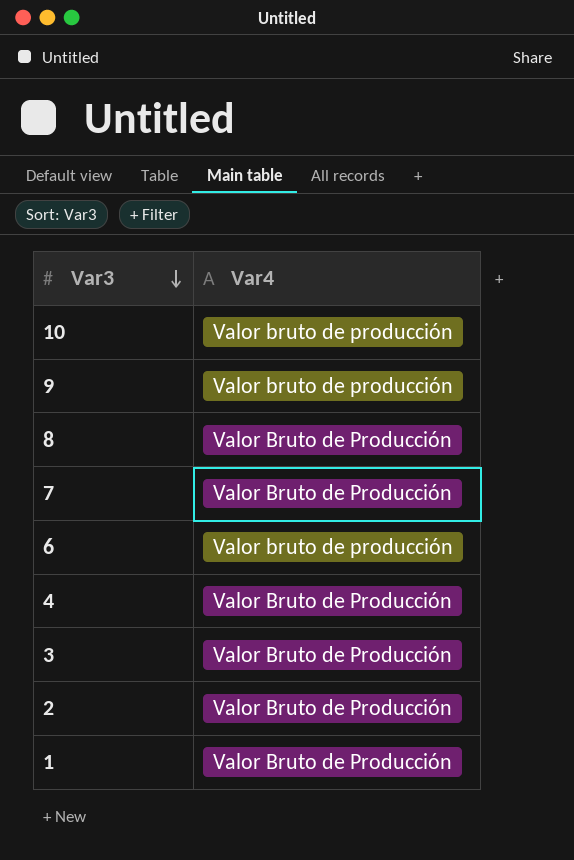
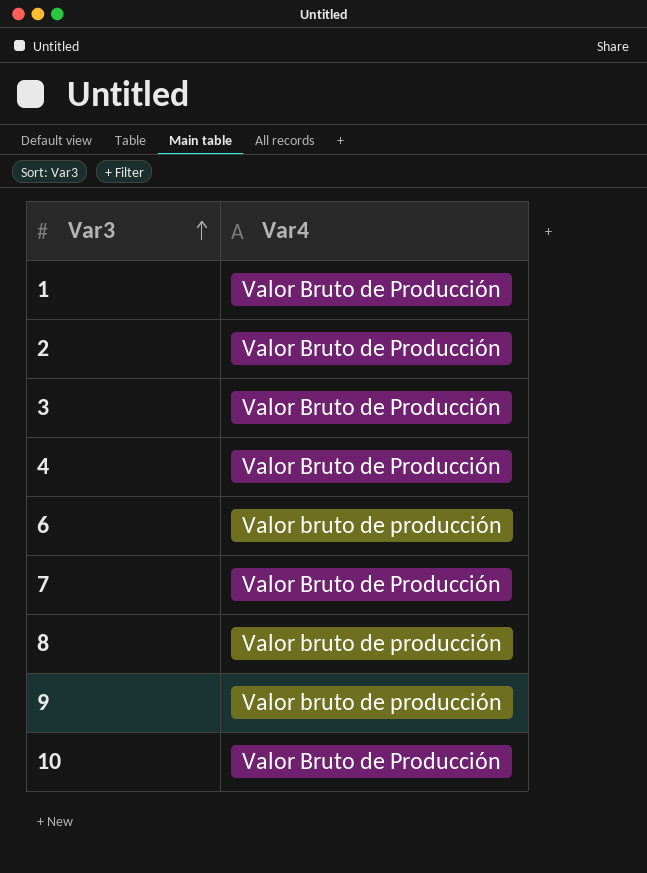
row order: Var3 descending -> Var3 ascending
8 | Var4: Valor Bruto de Producción -> Valor bruto de producción
10 | Var4: Valor bruto de producción -> Valor Bruto de Producción

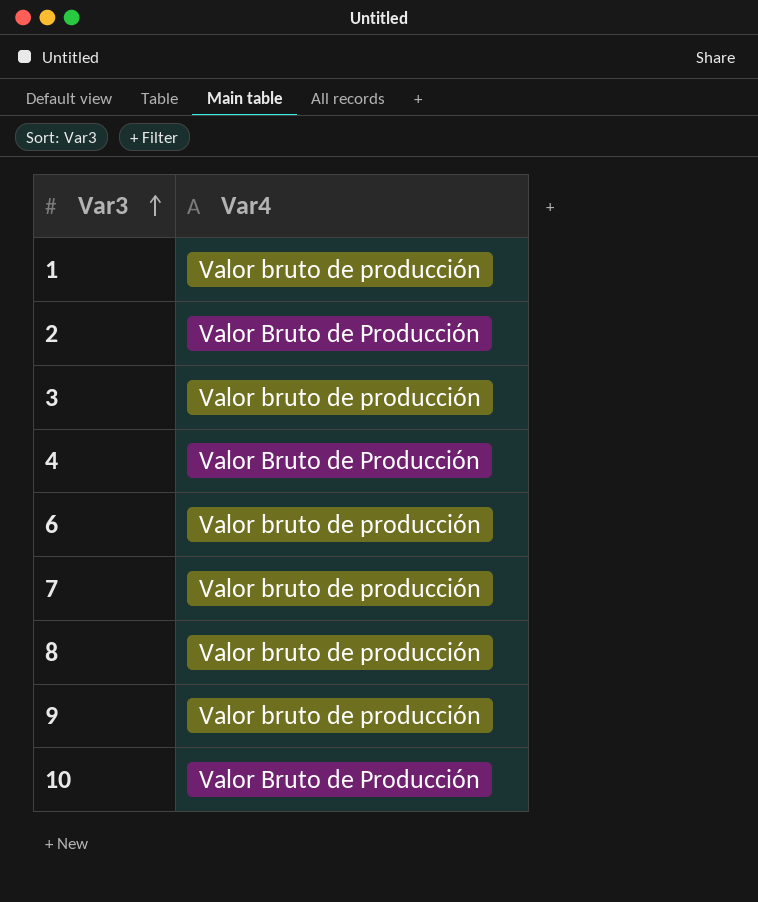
1 | Var4: Valor Bruto de Producción -> Valor bruto de producción
3 | Var4: Valor Bruto de Producción -> Valor bruto de producción
7 | Var4: Valor Bruto de Producción -> Valor bruto de producción

